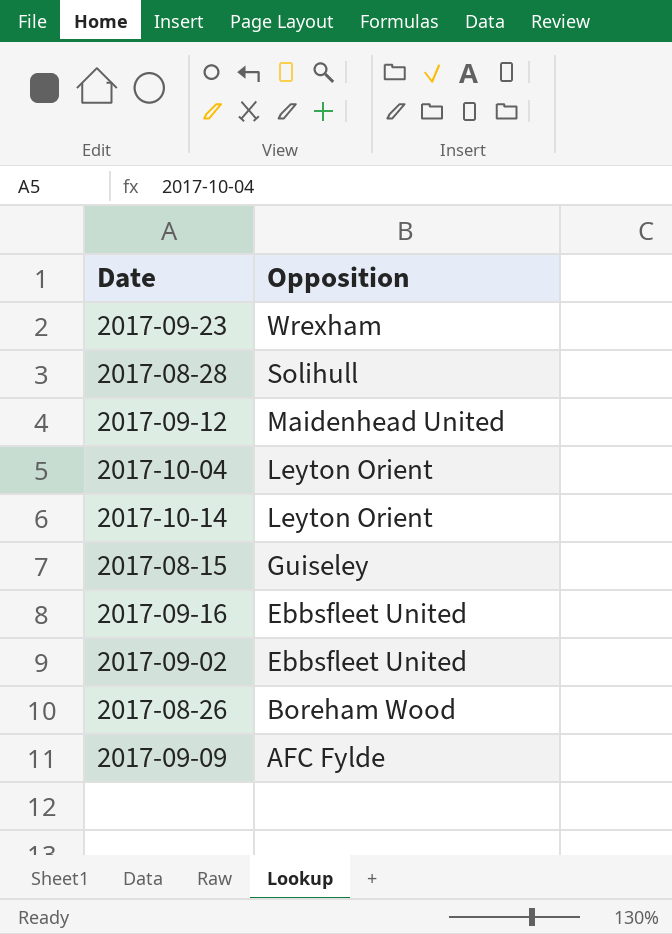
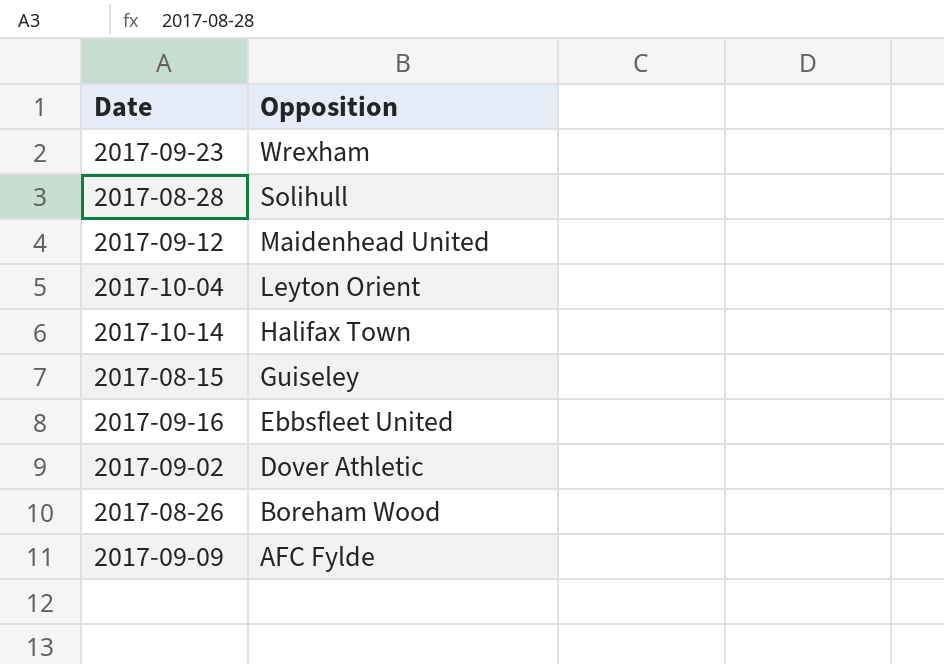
2017-10-14 | Opposition: Leyton Orient -> Halifax Town
2017-09-02 | Opposition: Ebbsfleet United -> Dover Athletic

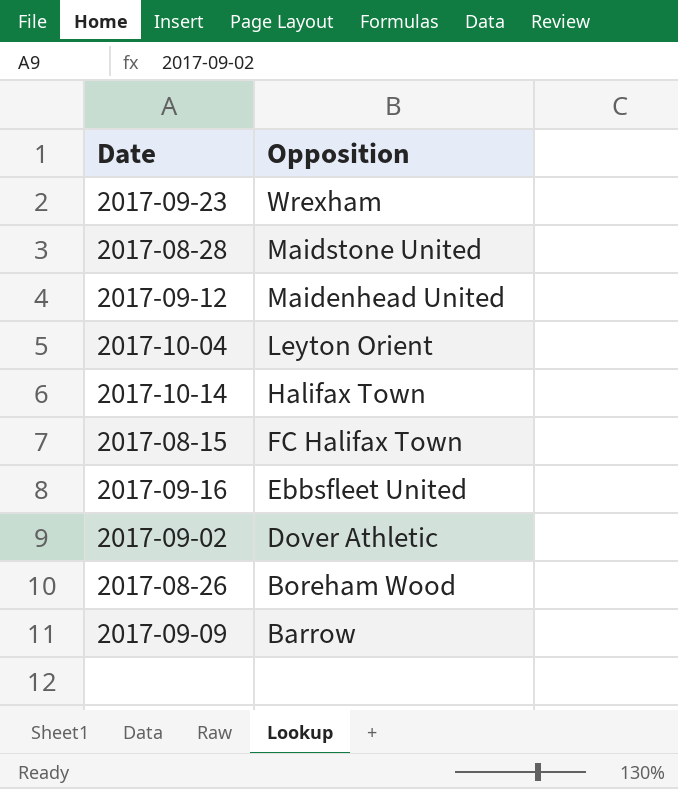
2017-08-28 | Opposition: Solihull -> Maidstone United
2017-08-15 | Opposition: Guiseley -> FC Halifax Town
2017-09-09 | Opposition: AFC Fylde -> Barrow

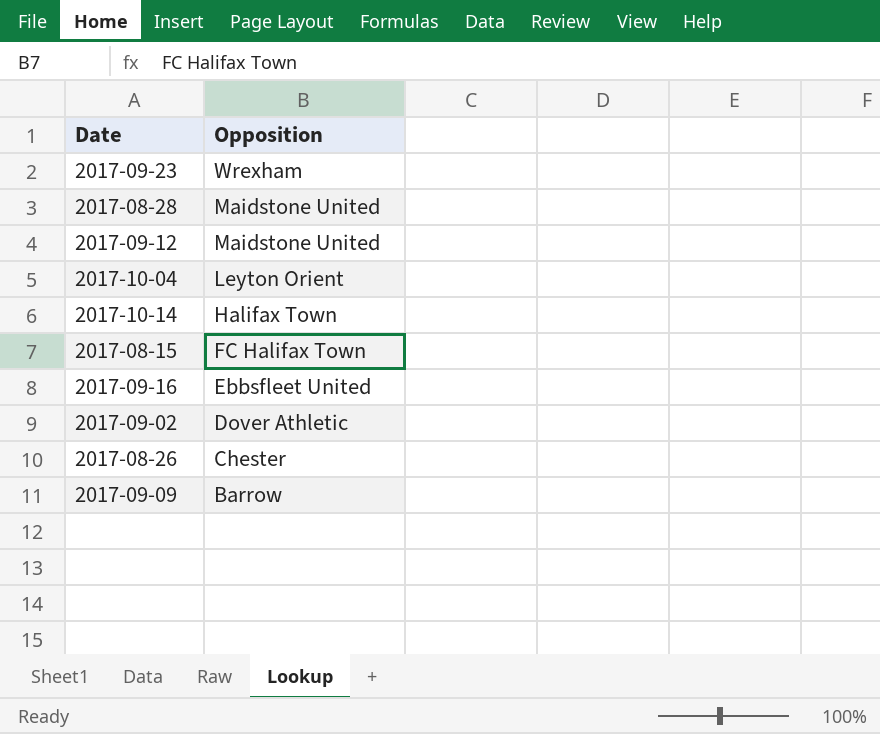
2017-09-12 | Opposition: Maidenhead United -> Maidstone United
2017-08-26 | Opposition: Boreham Wood -> Chester

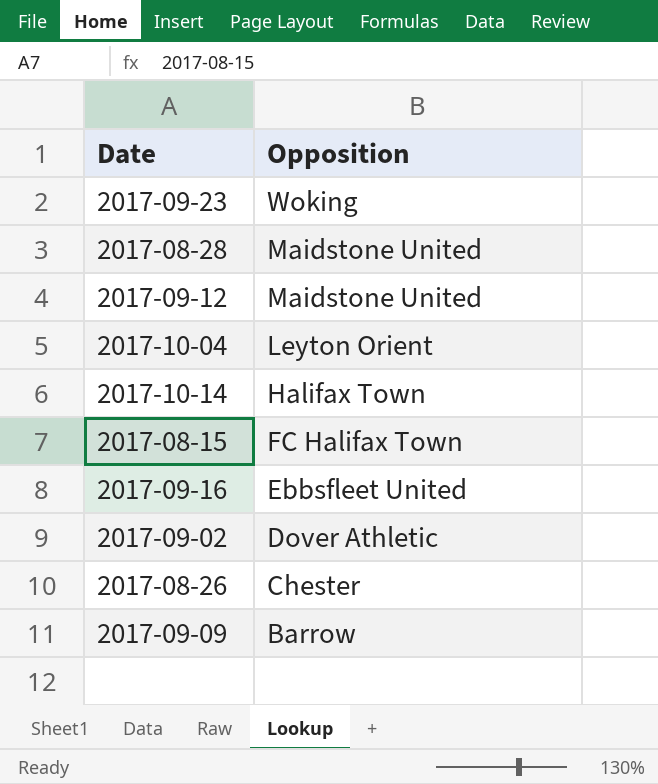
2017-09-23 | Opposition: Wrexham -> Woking

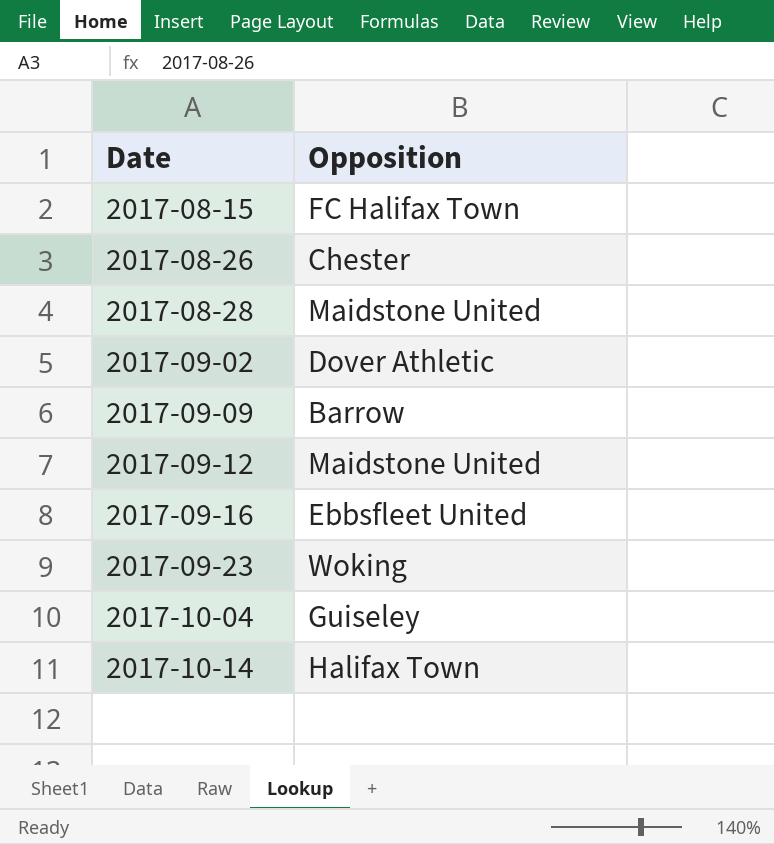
row order: Opposition descending -> Date ascending
2017-10-04 | Opposition: Leyton Orient -> Guiseley

